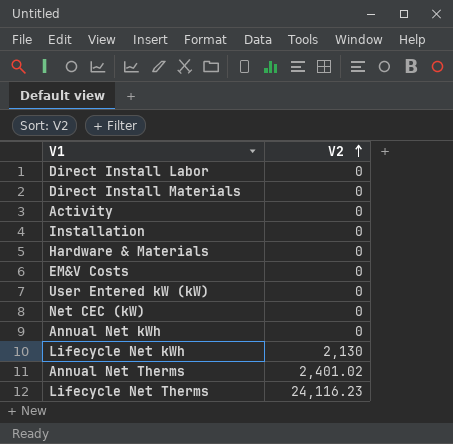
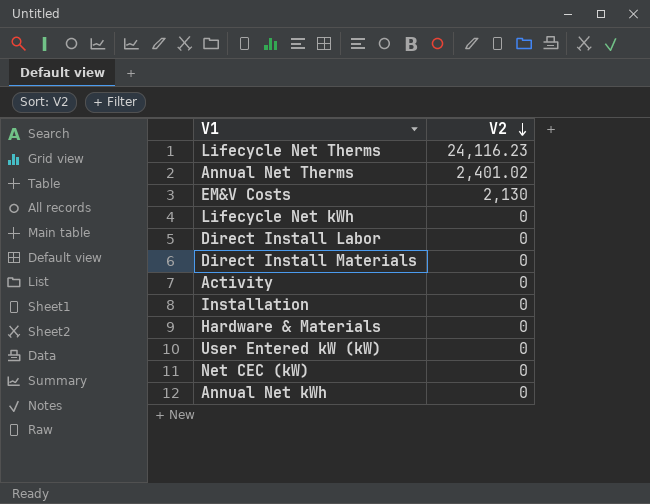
row order: V2 ascending -> V2 descending
EM&V Costs | V2: 0 -> 2,130
Lifecycle Net kWh | V2: 2,130 -> 0

